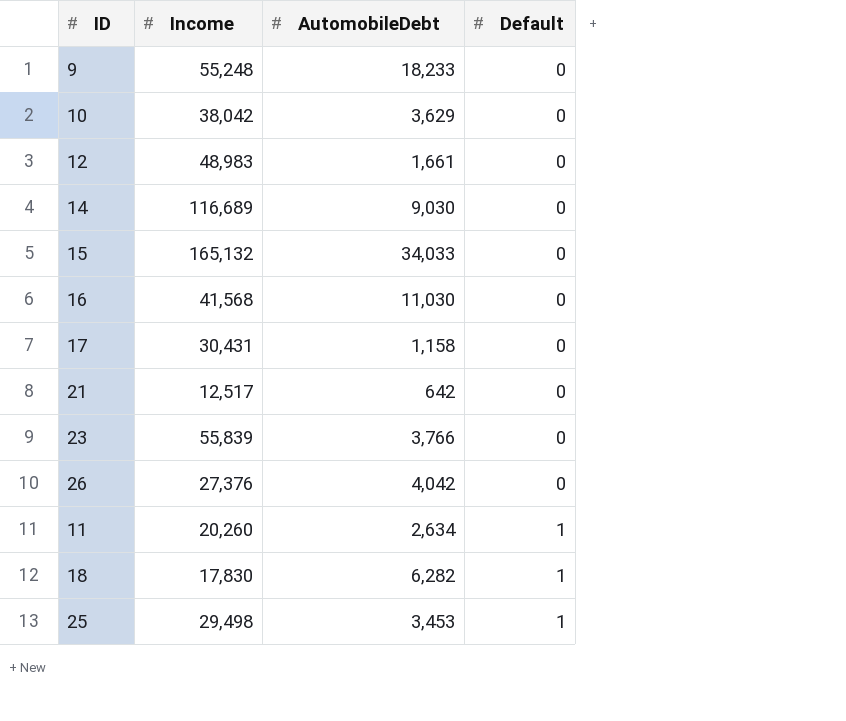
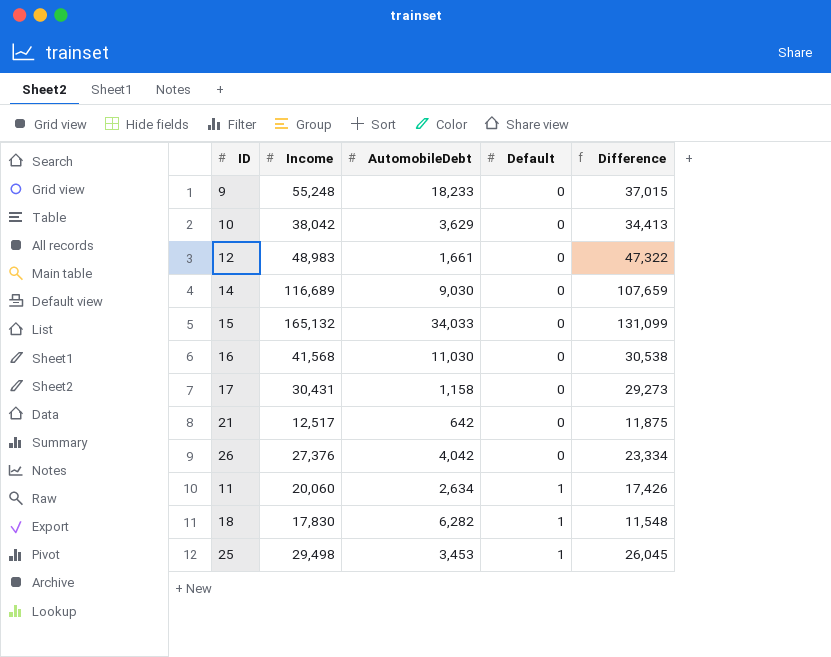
column Difference | formula: none -> [Income] - [AutomobileDebt]
row 23: 55,839 | 3,766 | 0 -> none
11 | Income: 20,260 -> 20,060

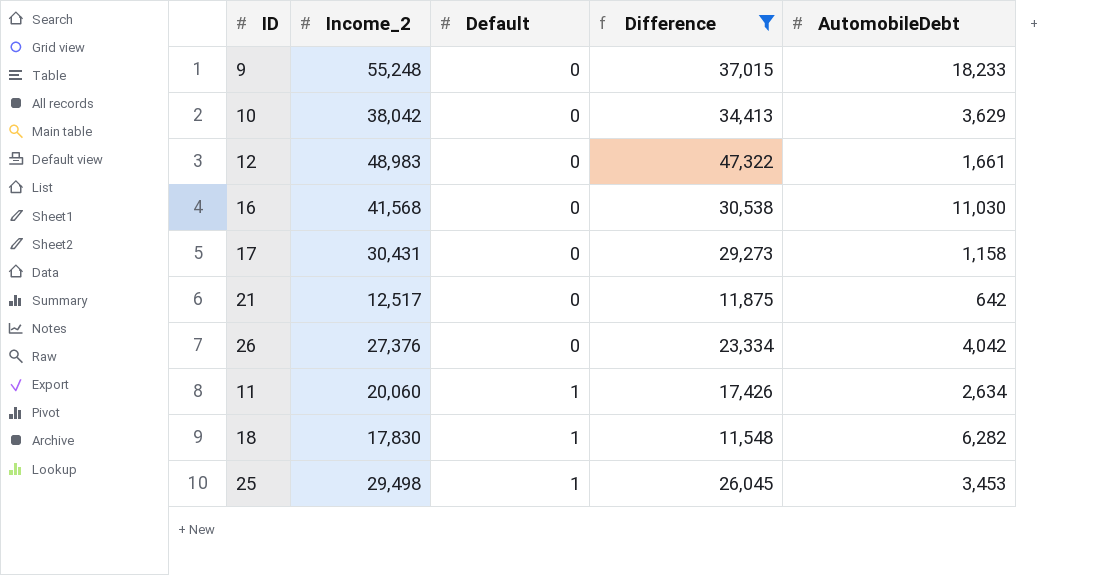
filter: none -> Difference <= 47,322
column name: Income -> Income_2
column AutomobileDebt | position: 3 -> 5

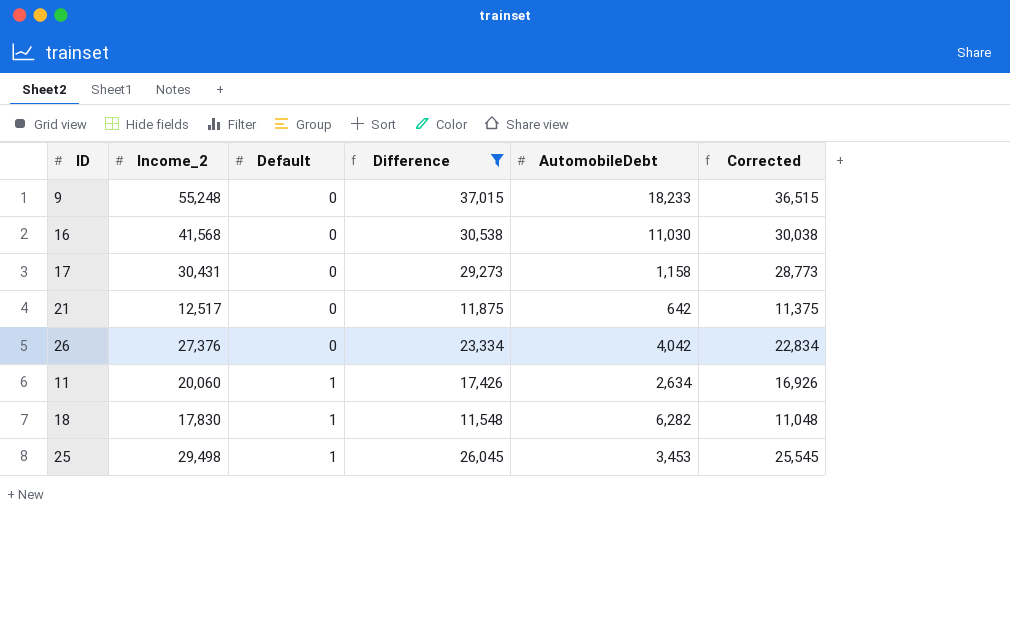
column Corrected | formula: none -> [Difference] - 500
row 10: 38,042 | 0 | 34,413 | 3,629 -> none
row 12: 48,983 | 0 | 47,322 | 1,661 -> none

